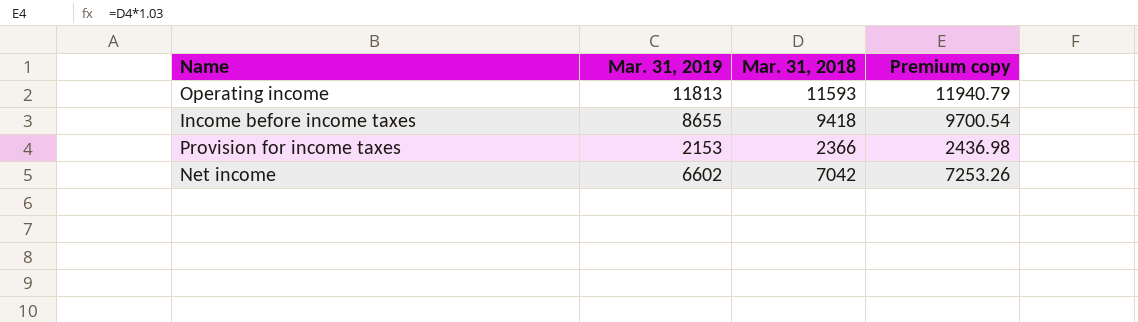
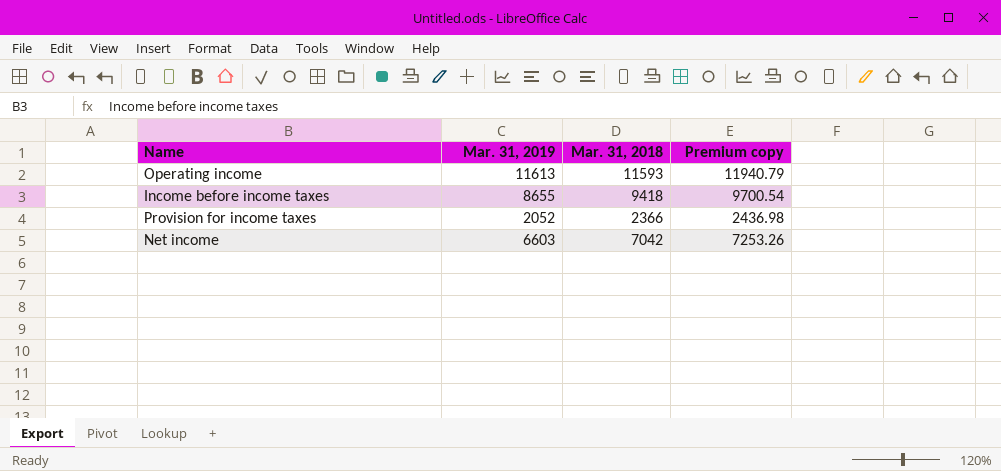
Operating income | Mar. 31, 2019: 11813 -> 11613
Provision for income taxes | Mar. 31, 2019: 2153 -> 2052
Net income | Mar. 31, 2019: 6602 -> 6603

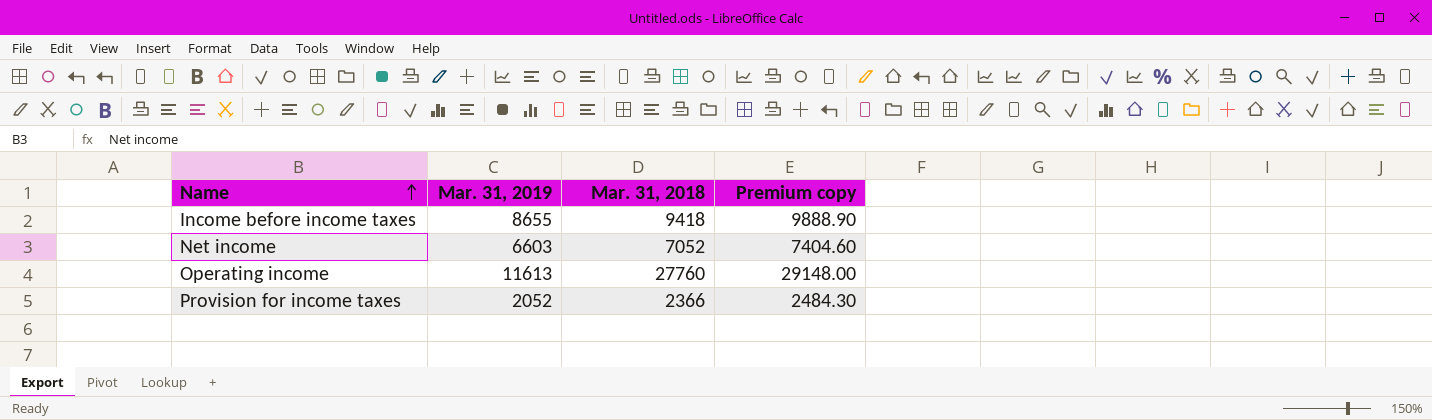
row order: none -> Name ascending
column Premium copy | formula: [Mar. 31, 2018] * 1.03 -> [Mar. 31, 2018] * 1.05
Net income | Mar. 31, 2018: 7042 -> 7052
Operating income | Mar. 31, 2018: 11593 -> 27760

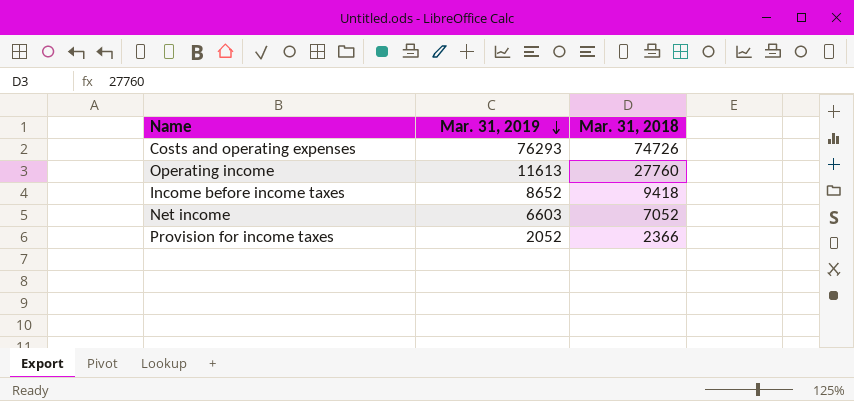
row order: Name ascending -> Mar. 31, 2019 descending
column Premium copy | formula: [Mar. 31, 2018] * 1.05 -> none
row Costs and operating expenses: none -> 76293 | 74726
Income before income taxes | Mar. 31, 2019: 8655 -> 8652

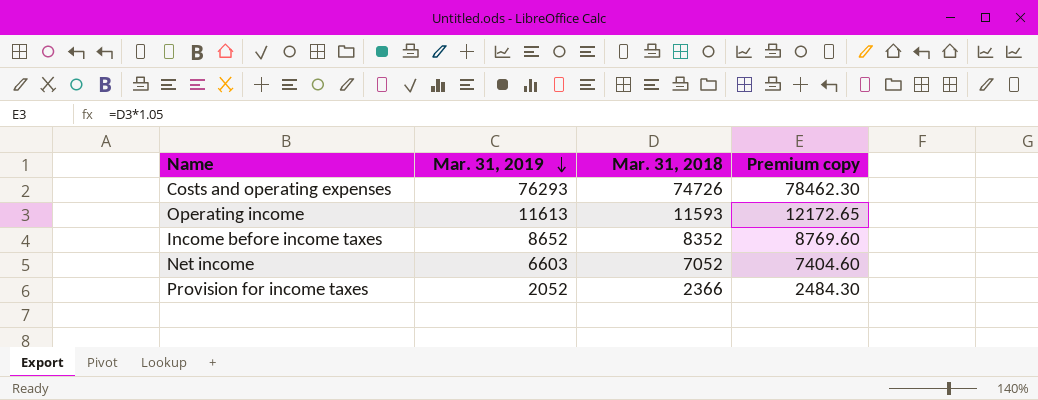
column Premium copy | formula: none -> [Mar. 31, 2018] * 1.05
Operating income | Mar. 31, 2018: 27760 -> 11593
Income before income taxes | Mar. 31, 2018: 9418 -> 8352

